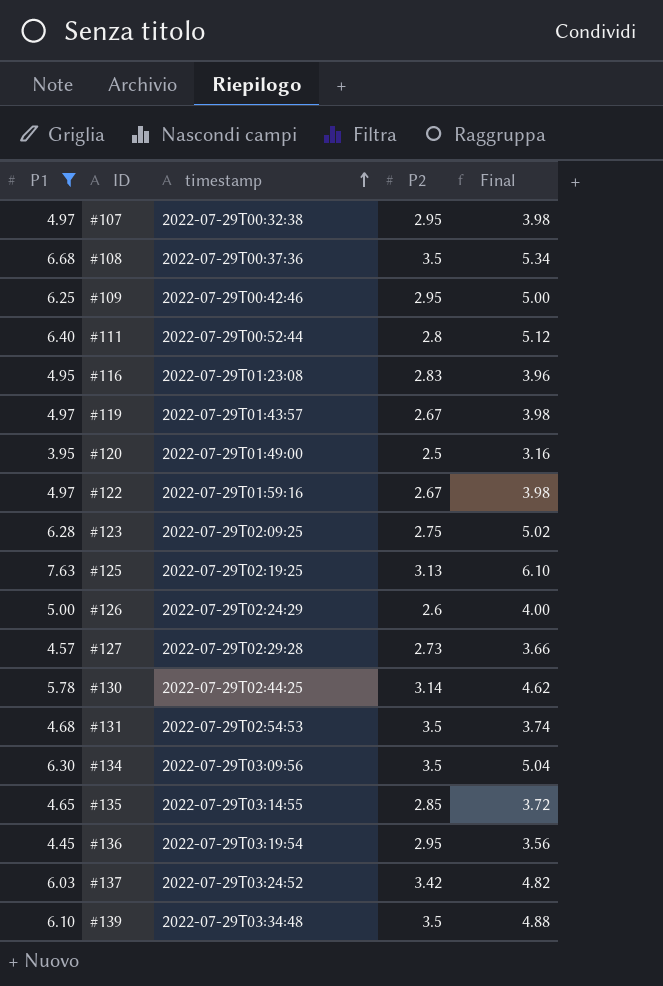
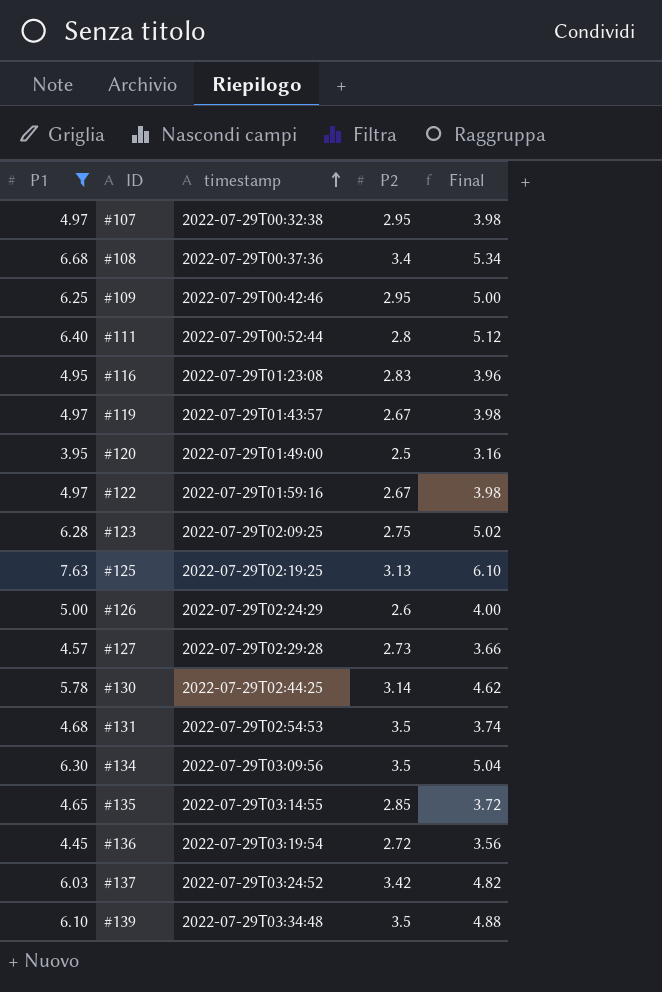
#108 | P2: 3.5 -> 3.4
#136 | P2: 2.95 -> 2.72

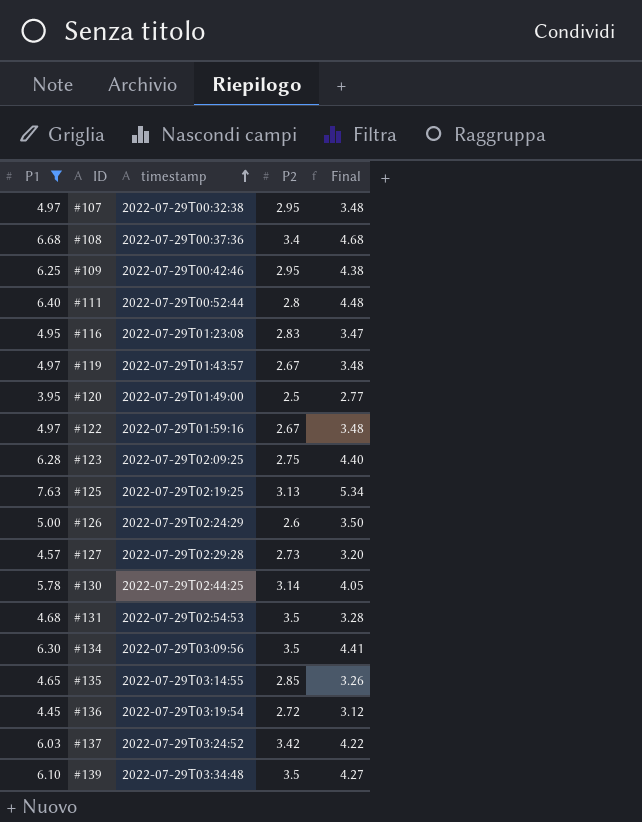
column Final | formula: [P1] * 0.8 -> [P1] * 0.7

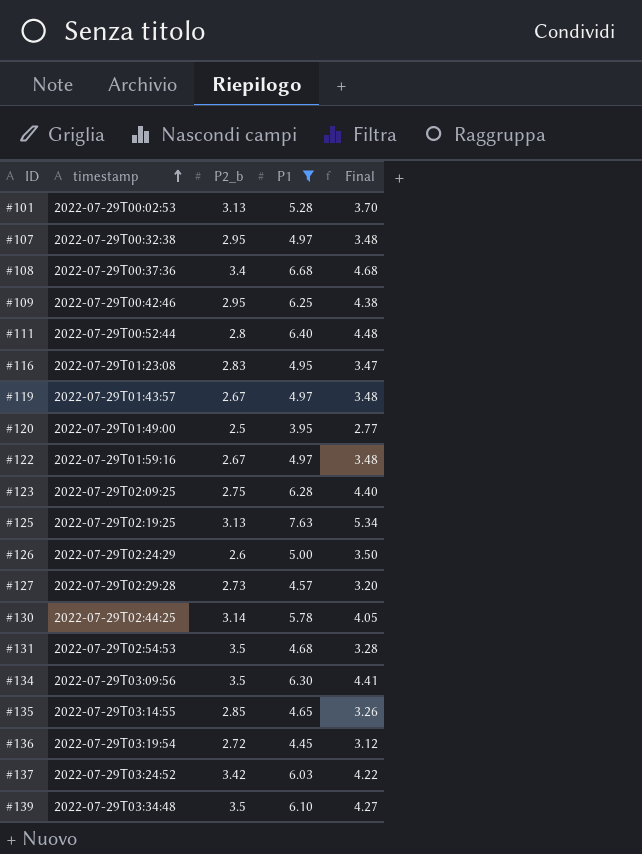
column name: P2 -> P2_b
column P1 | position: 1 -> 4
row #101: none -> 2022-07-29T00:02:53 | 3.13 | 5.28 | 3.70

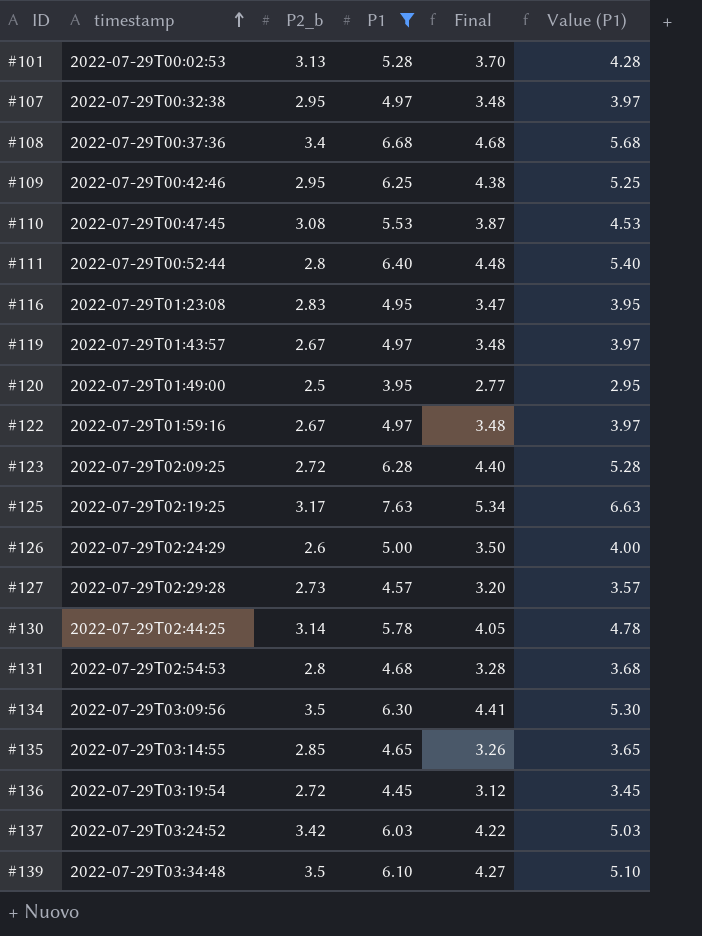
column Value (P1) | formula: none -> [P1] - 1
row #110: none -> 2022-07-29T00:47:45 | 3.08 | 5.53 | 3.87 | 4.53
#123 | P2_b: 2.75 -> 2.72
#125 | P2_b: 3.13 -> 3.17
#131 | P2_b: 3.5 -> 2.8

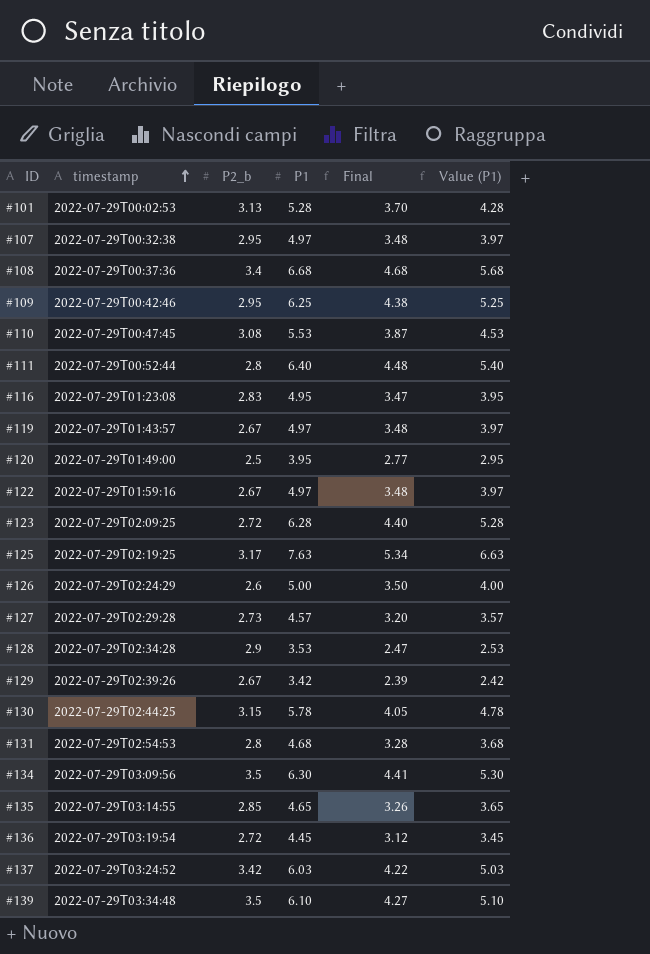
filter: P1 >= 3.95 -> none
#130 | P2_b: 3.14 -> 3.15

